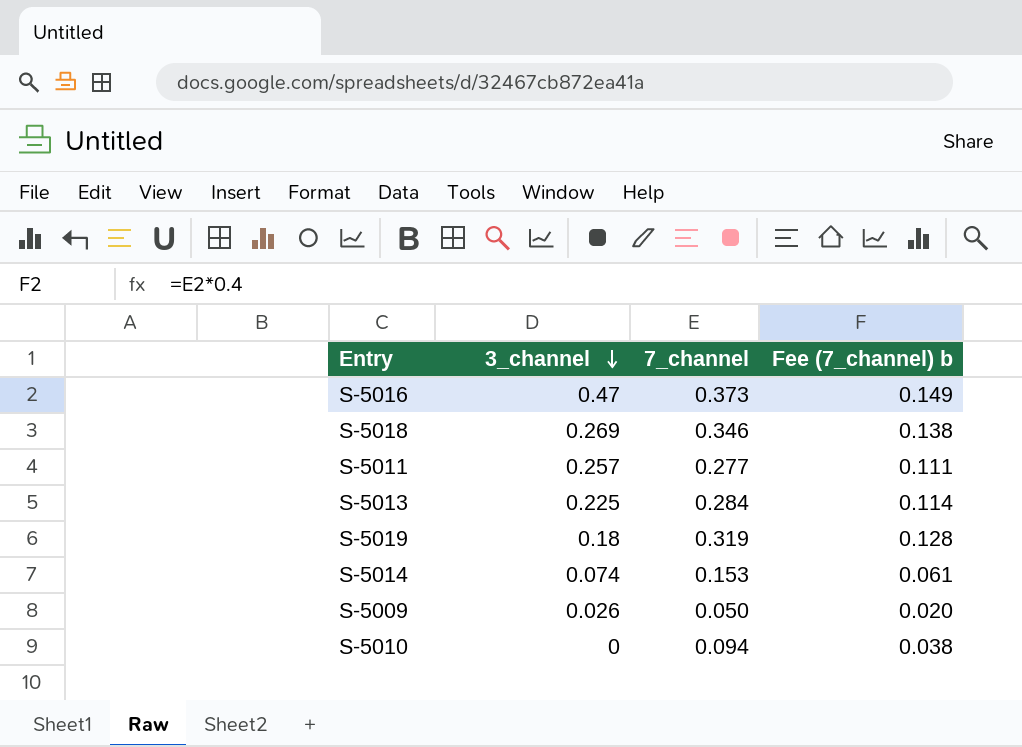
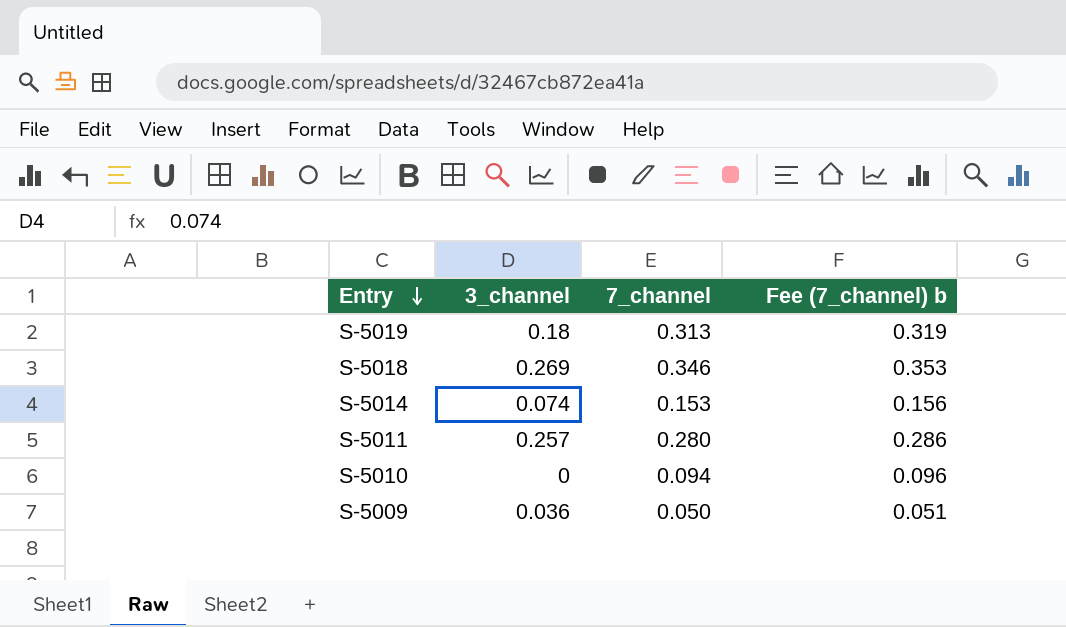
row order: 3_channel descending -> Entry descending
column Fee (7_channel) b | formula: [7_channel] * 0.4 -> [7_channel] * 1.02
row S-5016: 0.47 | 0.373 | 0.149 -> none
row S-5013: 0.225 | 0.284 | 0.114 -> none
S-5019 | 7_channel: 0.319 -> 0.313
S-5011 | 7_channel: 0.277 -> 0.280
S-5009 | 3_channel: 0.026 -> 0.036

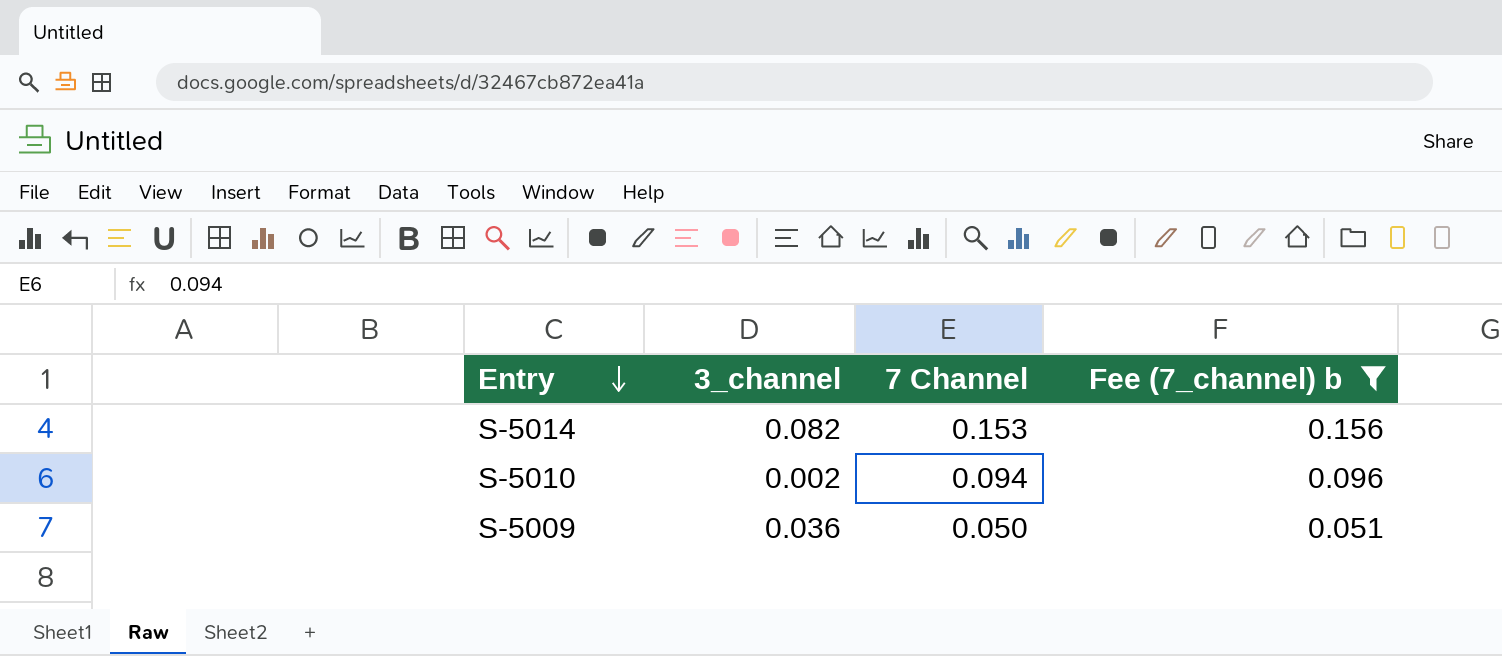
filter: none -> Fee (7_channel) b <= 0.156
column name: 7_channel -> 7 Channel
S-5014 | 3_channel: 0.074 -> 0.082
S-5010 | 3_channel: 0 -> 0.002

